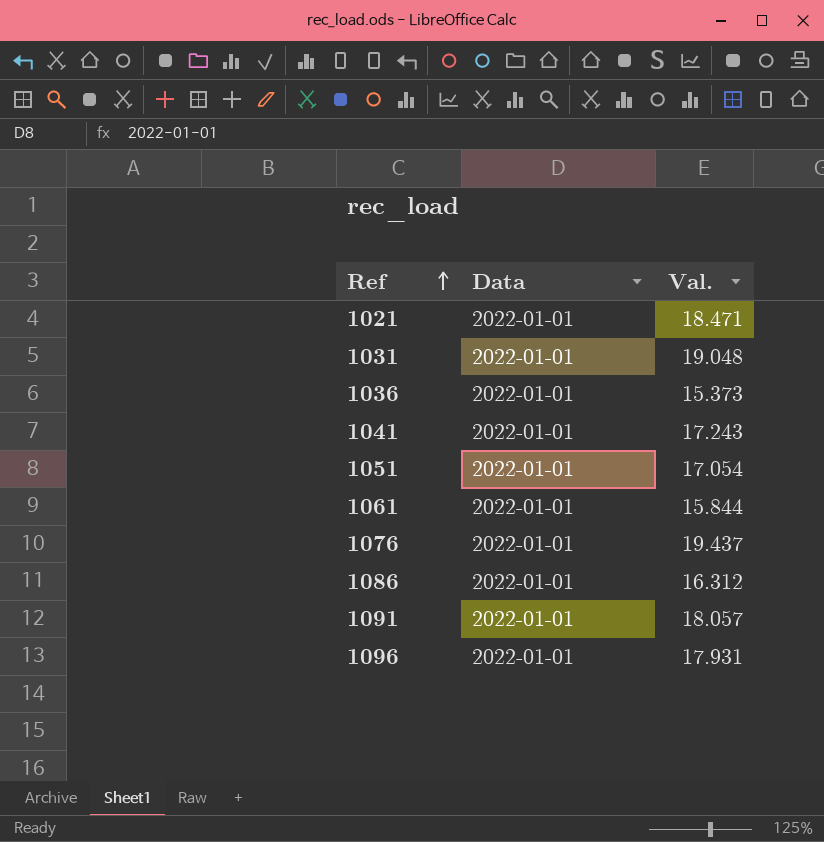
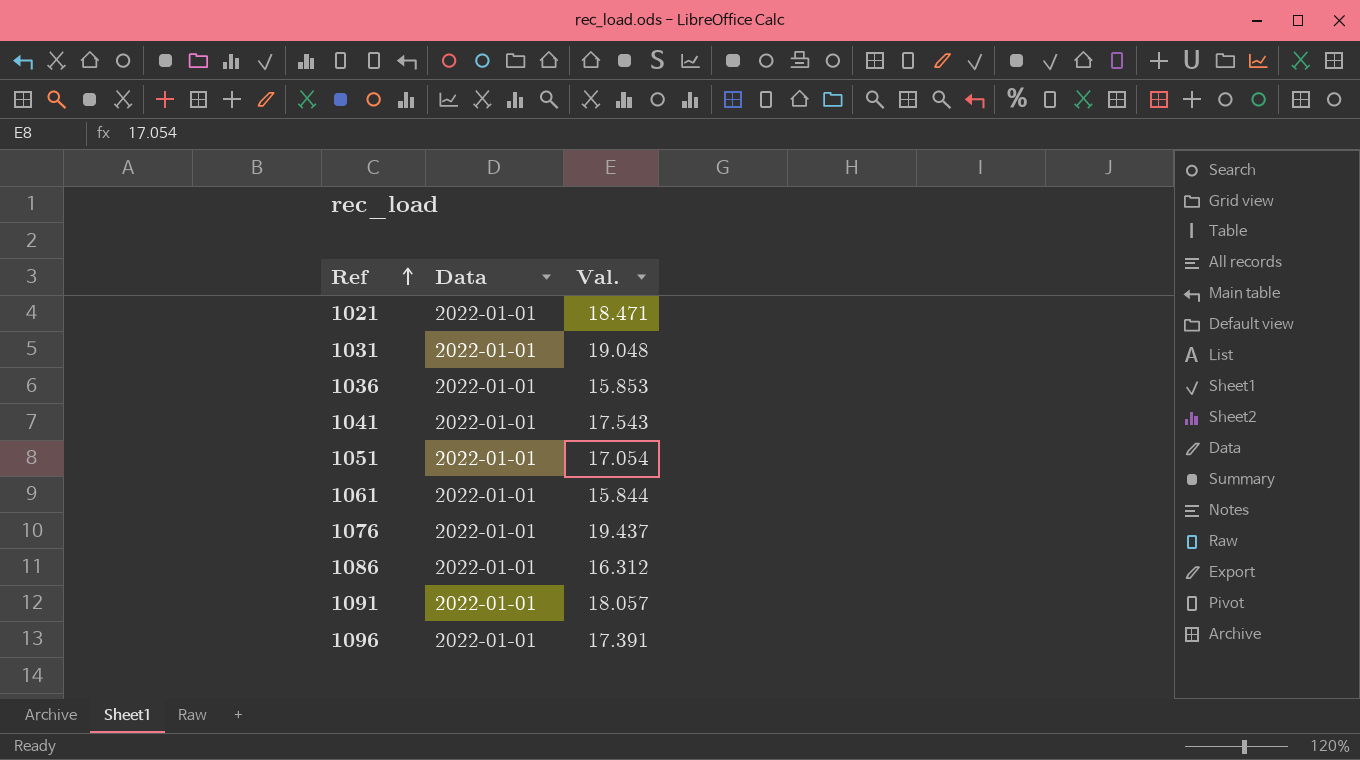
1036 | Val.: 15.373 -> 15.853
1041 | Val.: 17.243 -> 17.543
1096 | Val.: 17.931 -> 17.391

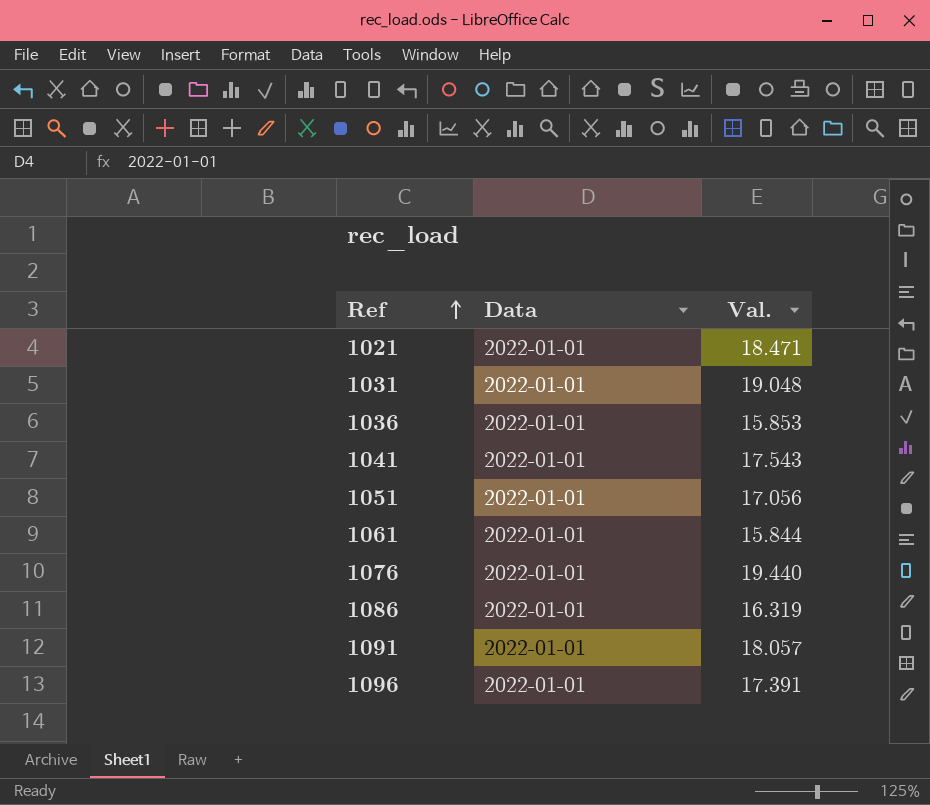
1051 | Val.: 17.054 -> 17.056
1076 | Val.: 19.437 -> 19.440
1086 | Val.: 16.312 -> 16.319

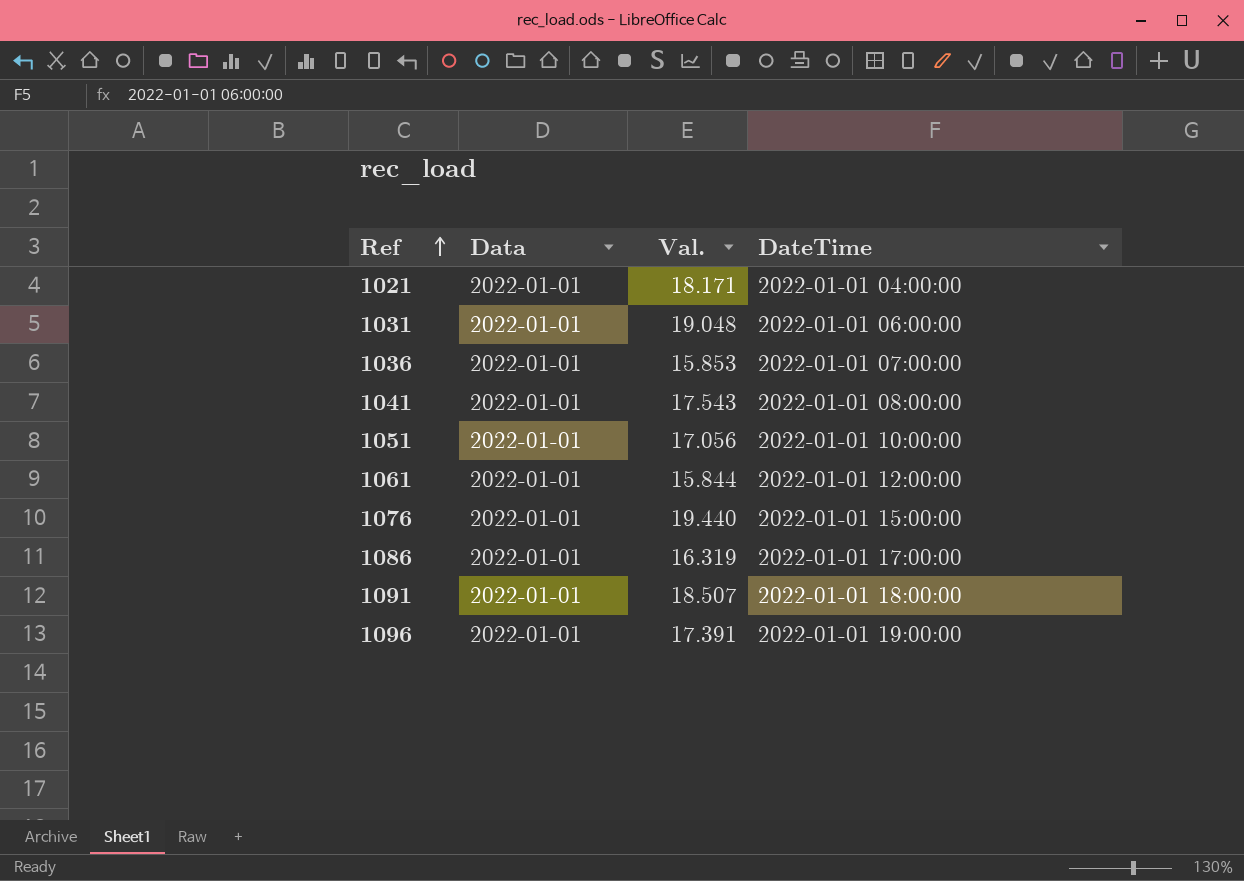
column DateTime | position: none -> 4
1021 | Val.: 18.471 -> 18.171
1091 | Val.: 18.057 -> 18.507

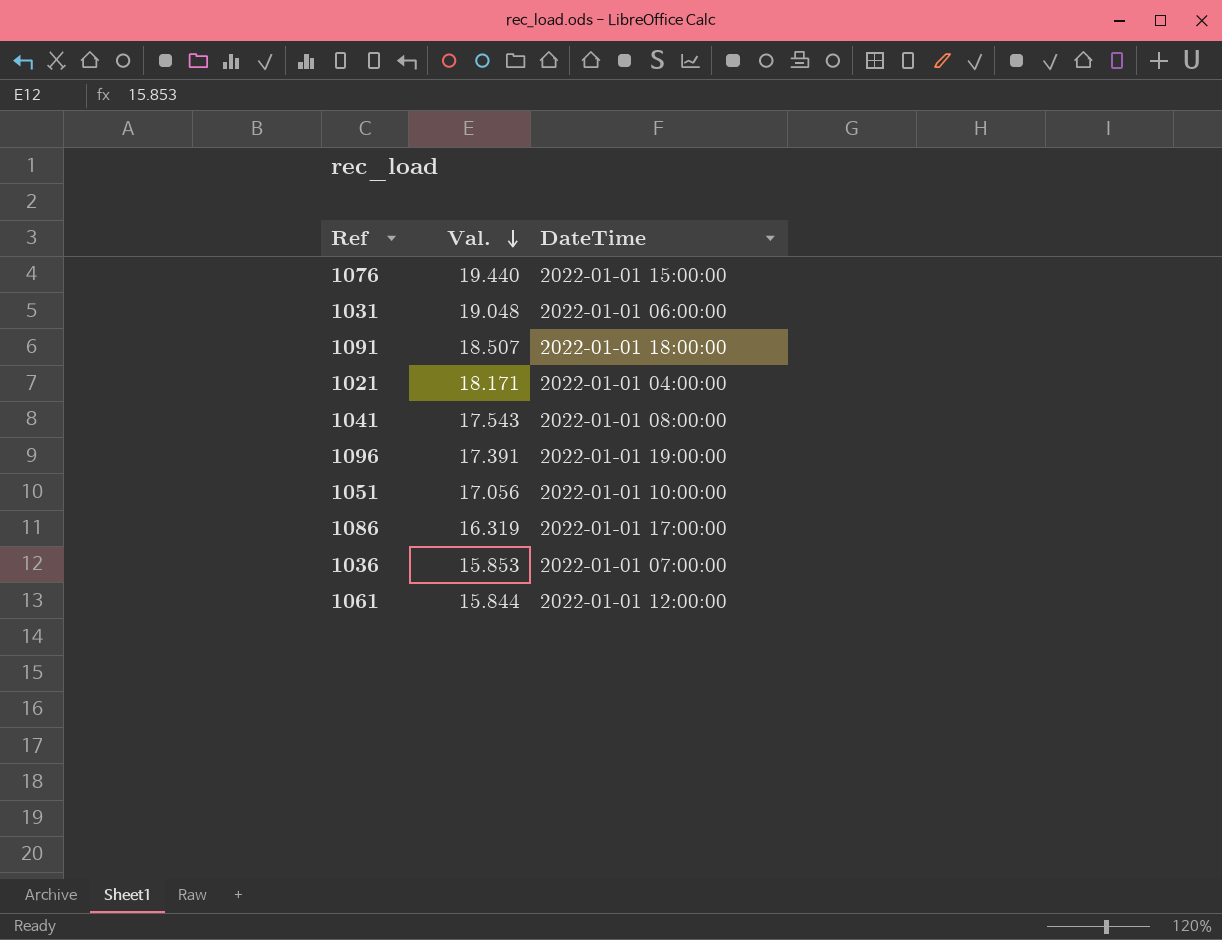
row order: Ref ascending -> Val. descending
column Data | position: 2 -> none

